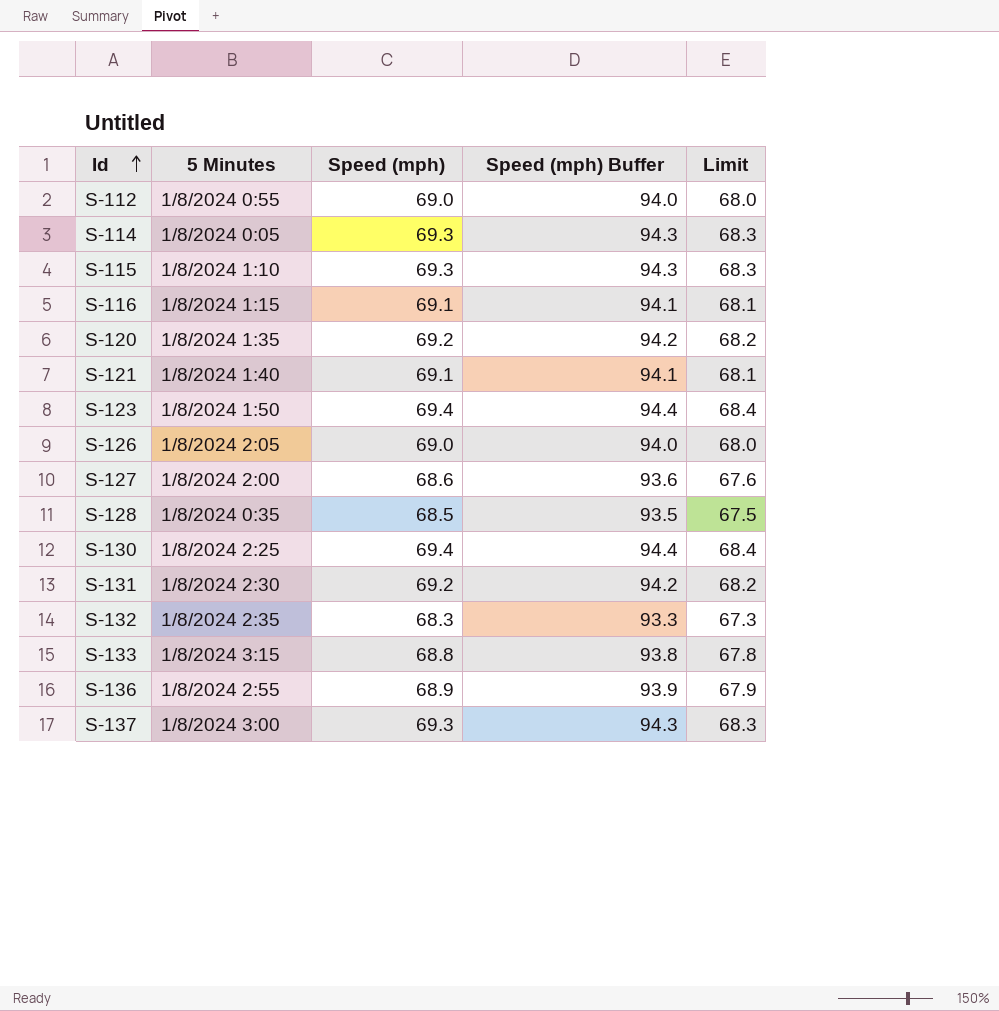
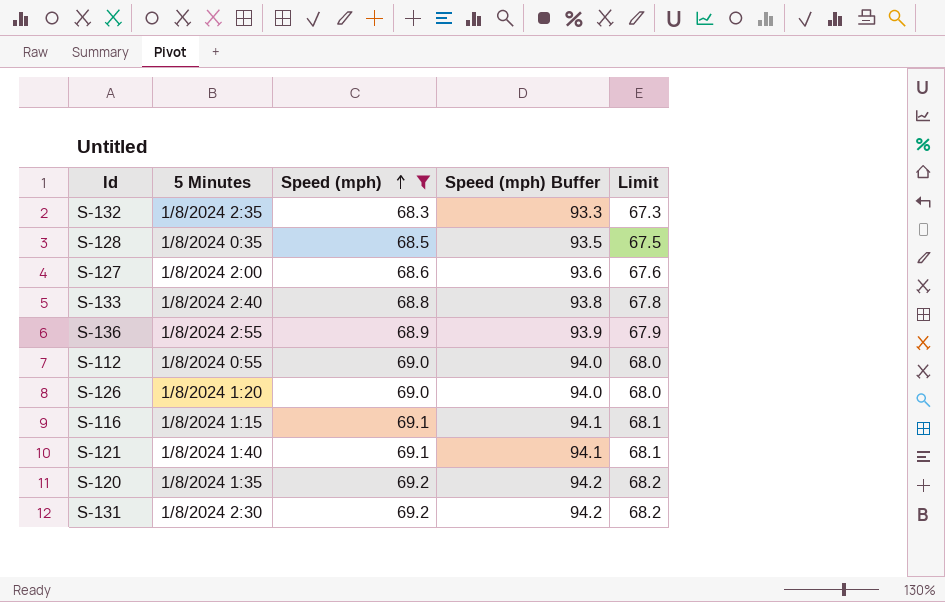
filter: none -> Speed (mph) <= 69.2
row order: Id ascending -> Speed (mph) ascending
S-133 | 5 Minutes: 1/8/2024 3:15 -> 1/8/2024 2:40
S-126 | 5 Minutes: 1/8/2024 2:05 -> 1/8/2024 1:20

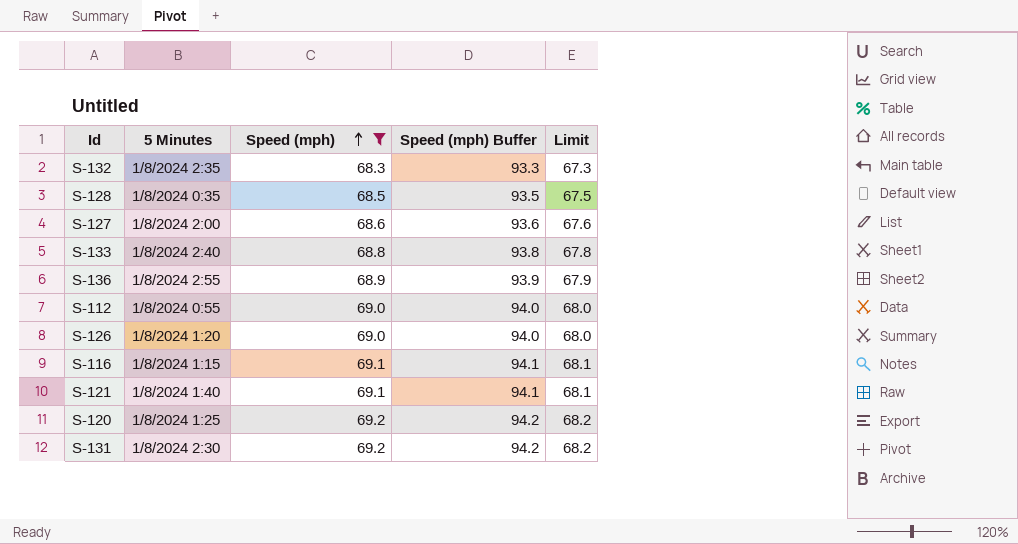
S-120 | 5 Minutes: 1/8/2024 1:35 -> 1/8/2024 1:25

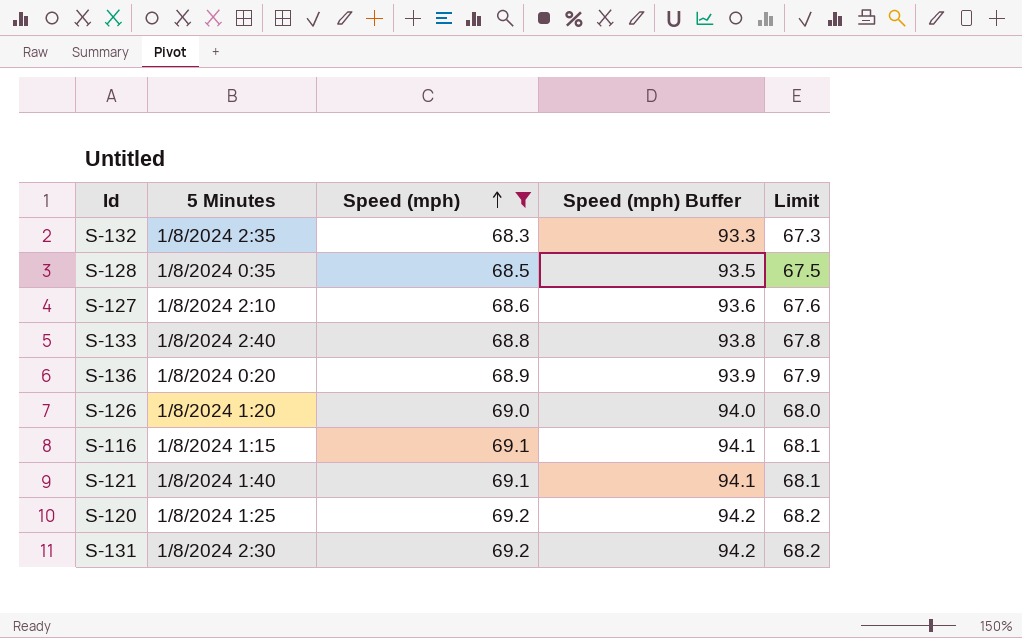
row S-112: 1/8/2024 0:55 | 69.0 | 94.0 | 68.0 -> none
S-127 | 5 Minutes: 1/8/2024 2:00 -> 1/8/2024 2:10
S-136 | 5 Minutes: 1/8/2024 2:55 -> 1/8/2024 0:20

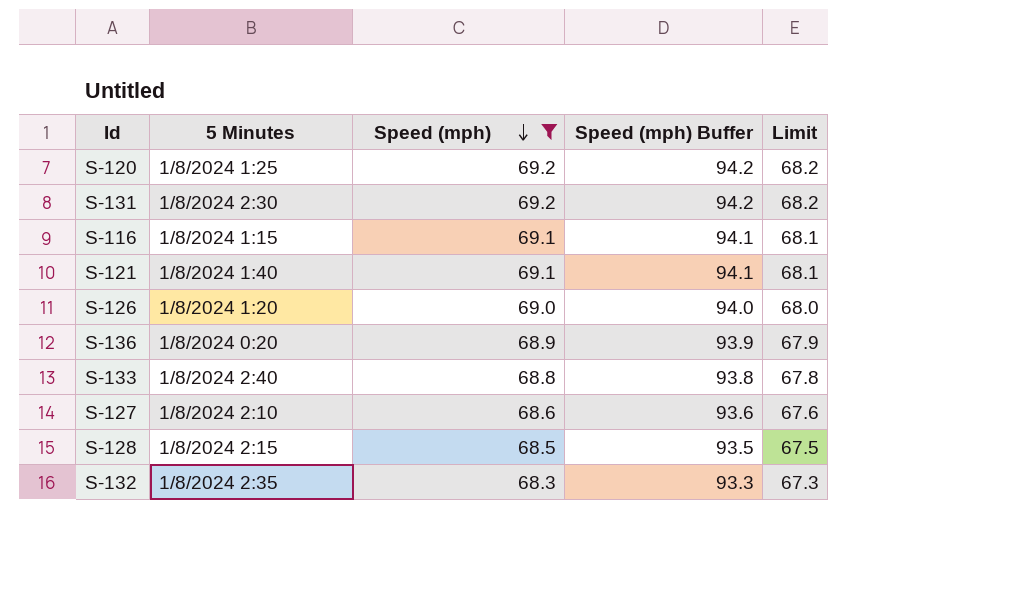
row order: Speed (mph) ascending -> Speed (mph) descending
S-128 | 5 Minutes: 1/8/2024 0:35 -> 1/8/2024 2:15

